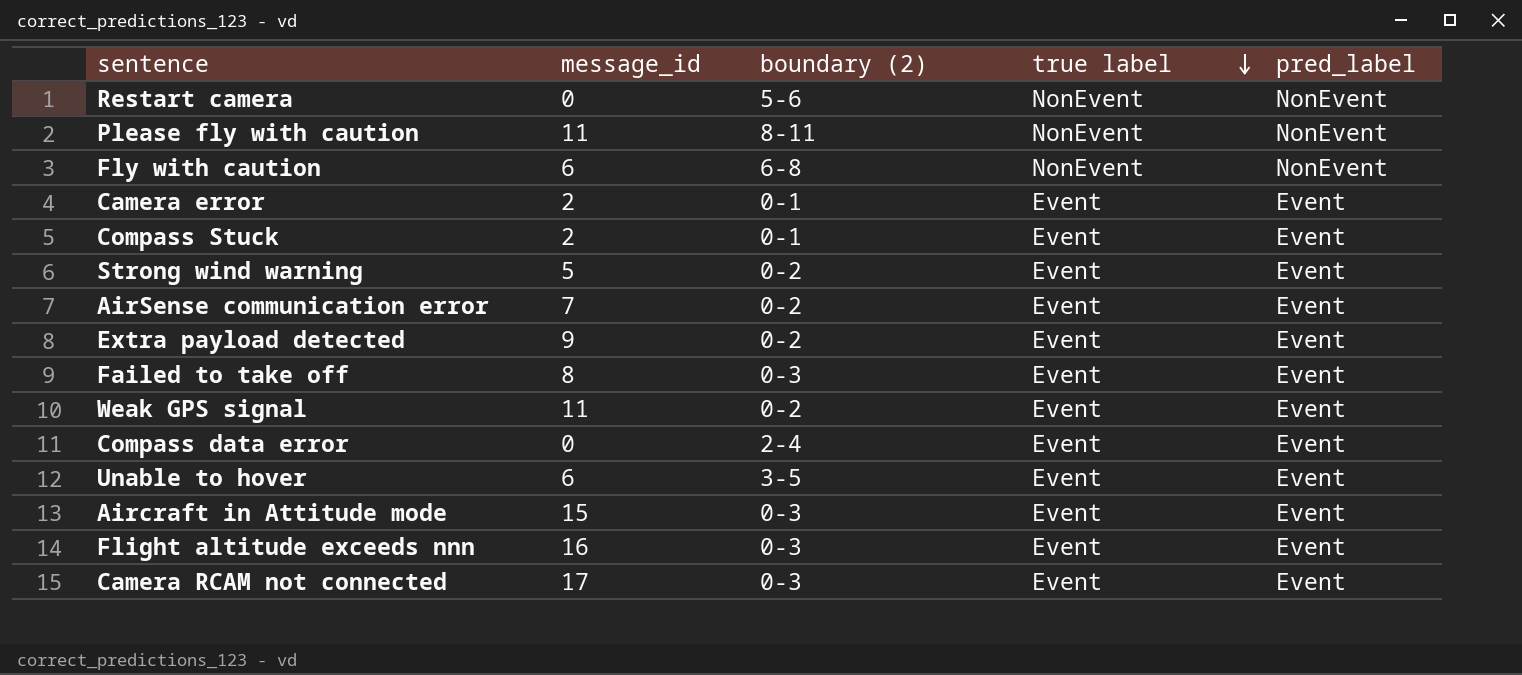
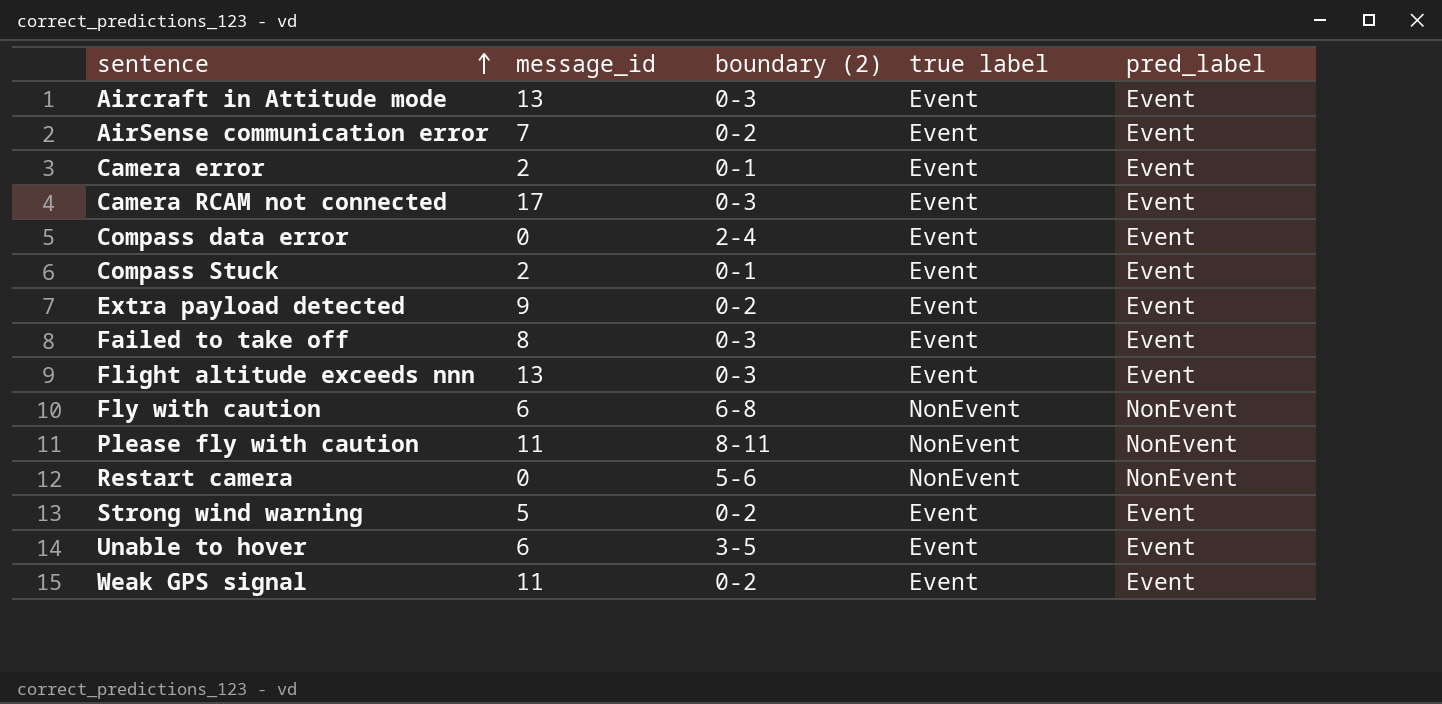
row order: true label descending -> sentence ascending
Aircraft in Attitude mode | message_id: 15 -> 13
Flight altitude exceeds nnn | message_id: 16 -> 13

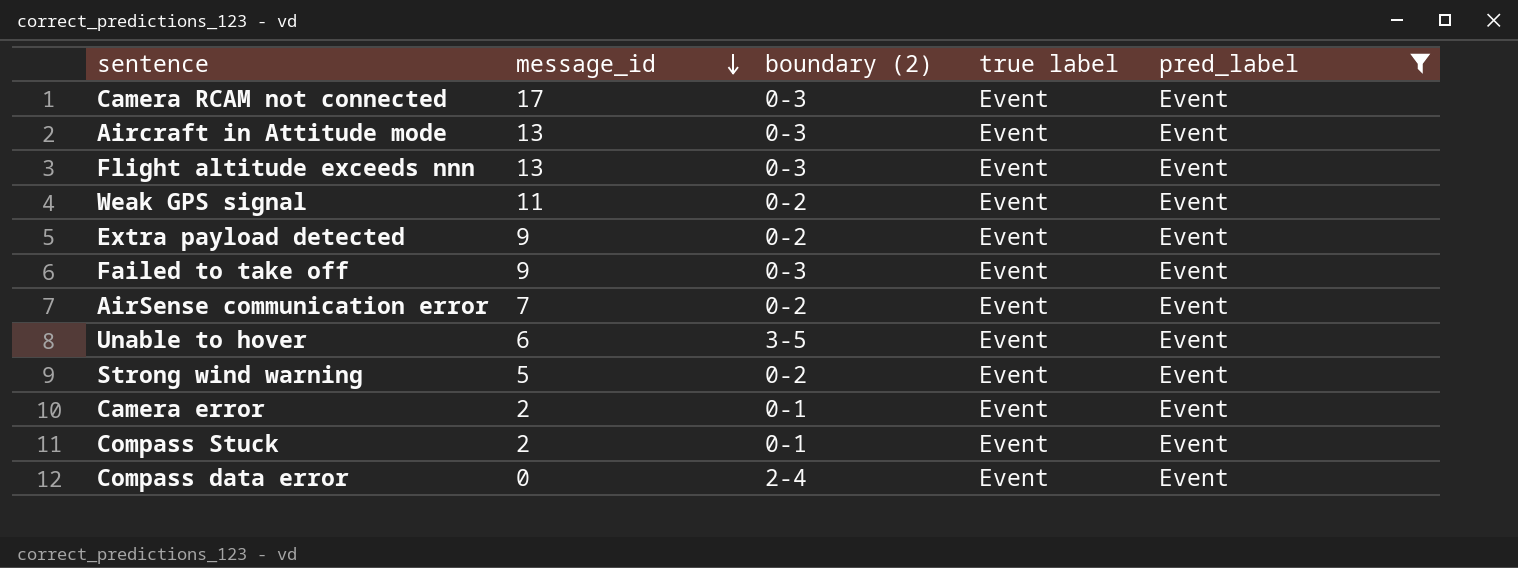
filter: none -> pred_label = Event
row order: sentence ascending -> message_id descending
Failed to take off | message_id: 8 -> 9

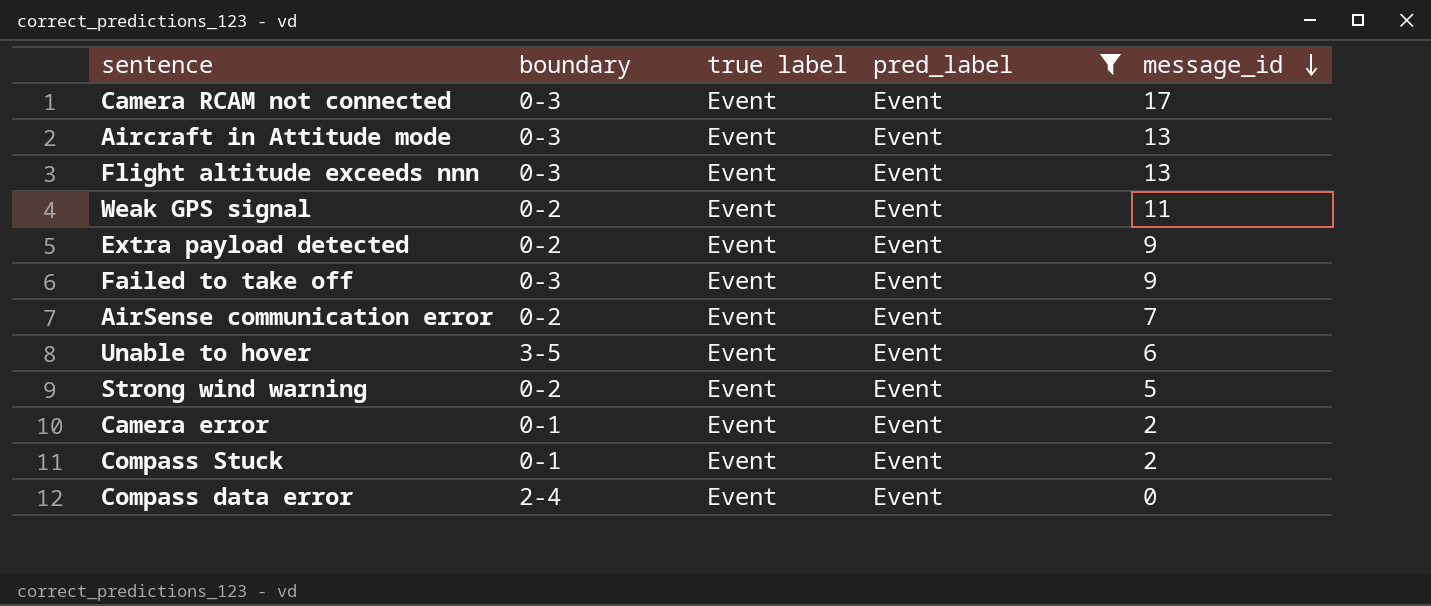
column name: boundary (2) -> boundary
column message_id | position: 2 -> 5

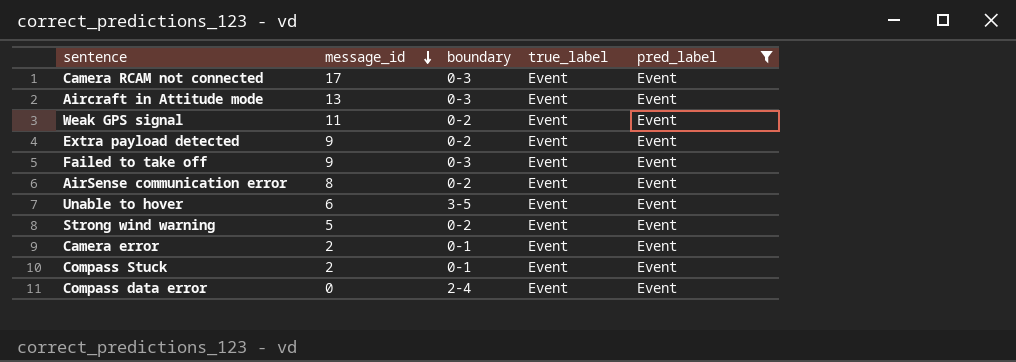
column message_id | position: 5 -> 2
column name: true label -> true_label
row Flight altitude exceeds nnn: 0-3 | Event | Event | 13 -> none
AirSense communication error | message_id: 7 -> 8

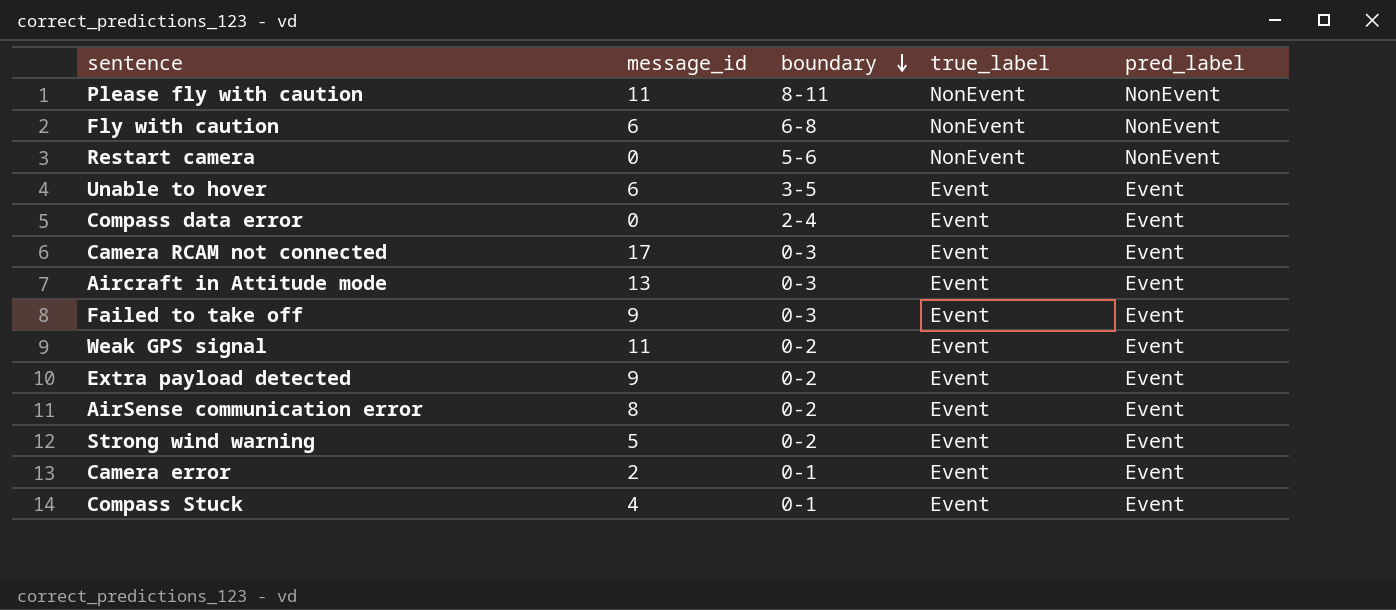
filter: pred_label = Event -> none
row order: message_id descending -> boundary descending
Compass Stuck | message_id: 2 -> 4

